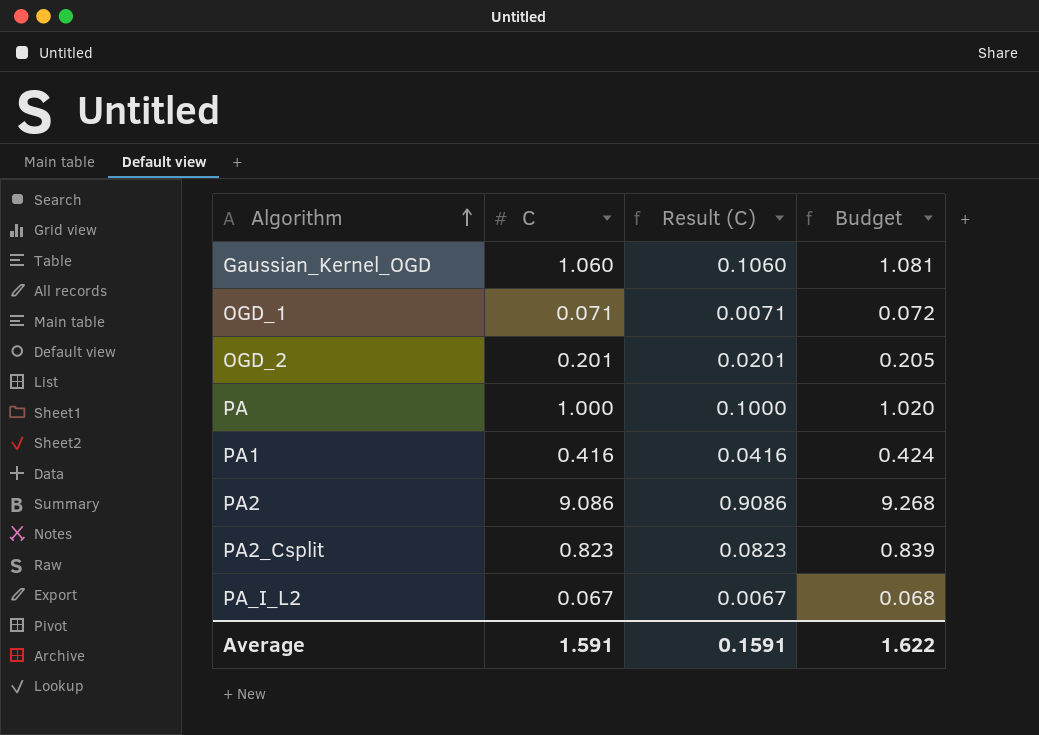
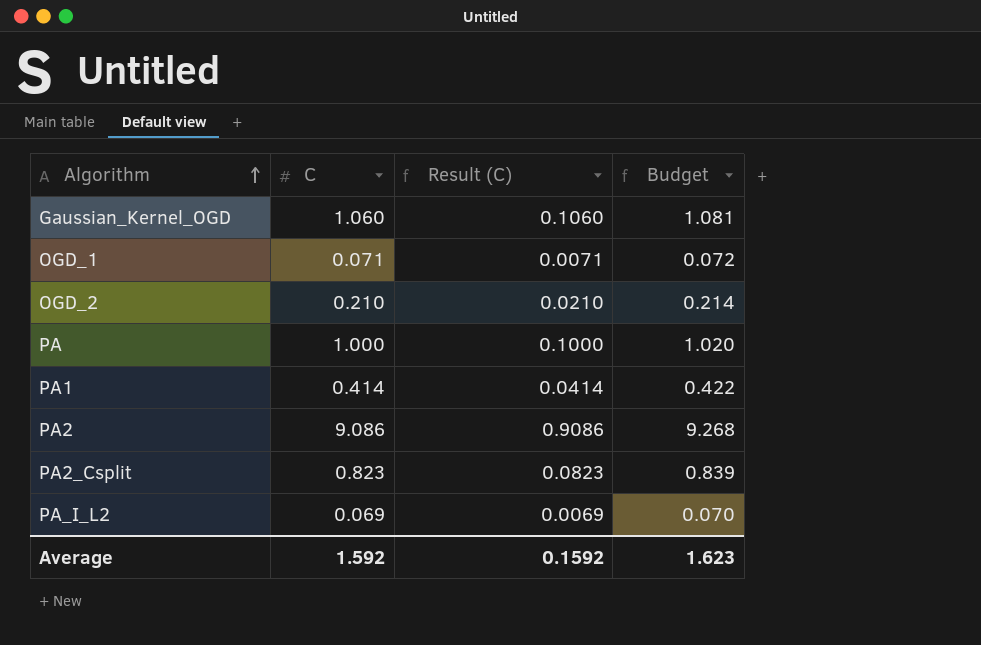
OGD_2 | C: 0.201 -> 0.210
OGD_2 | Result (C): 0.0201 -> 0.0210
OGD_2 | Budget: 0.205 -> 0.214
PA1 | C: 0.416 -> 0.414
PA1 | Result (C): 0.0416 -> 0.0414
PA1 | Budget: 0.424 -> 0.422
PA_I_L2 | C: 0.067 -> 0.069
PA_I_L2 | Result (C): 0.0067 -> 0.0069
PA_I_L2 | Budget: 0.068 -> 0.070
Average | C: 1.591 -> 1.592
Average | Result (C): 0.1591 -> 0.1592
Average | Budget: 1.622 -> 1.623

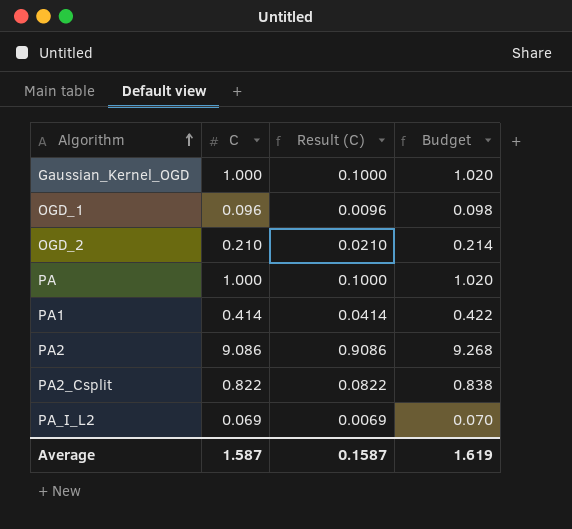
Gaussian_Kernel_OGD | C: 1.060 -> 1.000
Gaussian_Kernel_OGD | Result (C): 0.1060 -> 0.1000
Gaussian_Kernel_OGD | Budget: 1.081 -> 1.020
OGD_1 | C: 0.071 -> 0.096
OGD_1 | Result (C): 0.0071 -> 0.0096
OGD_1 | Budget: 0.072 -> 0.098
PA2_Csplit | C: 0.823 -> 0.822
PA2_Csplit | Result (C): 0.0823 -> 0.0822
PA2_Csplit | Budget: 0.839 -> 0.838
Average | C: 1.592 -> 1.587
Average | Result (C): 0.1592 -> 0.1587
Average | Budget: 1.623 -> 1.619

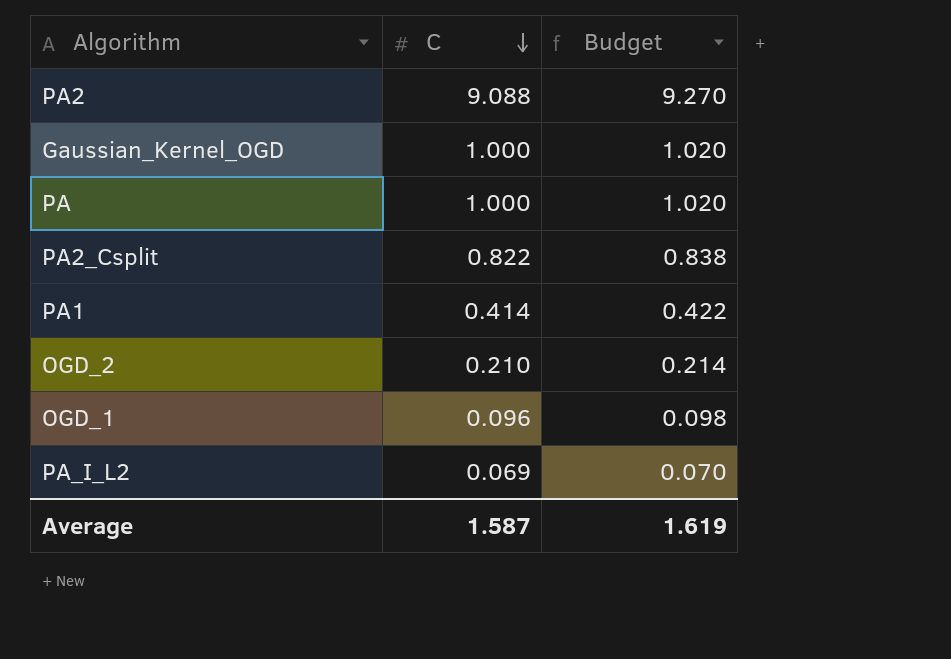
row order: Algorithm ascending -> C descending
column Result (C) | formula: [C] * 0.1 -> none
PA2 | C: 9.086 -> 9.088
PA2 | Budget: 9.268 -> 9.270

